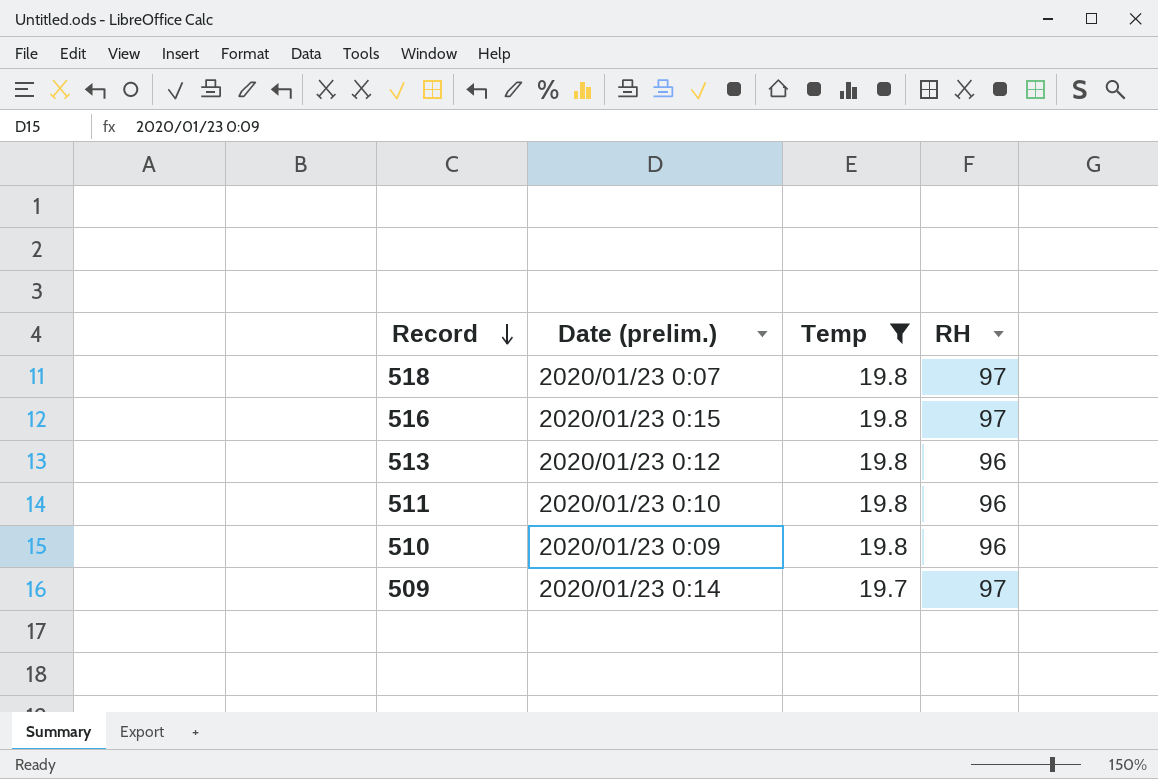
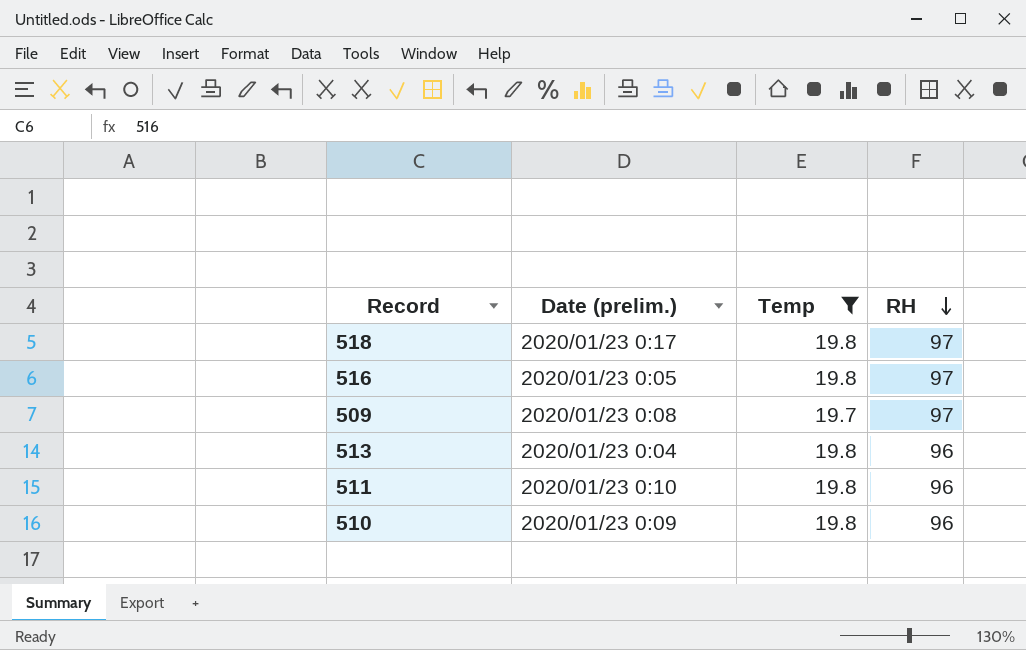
row order: Record descending -> RH descending
518 | Date (prelim.): 2020/01/23 0:07 -> 2020/01/23 0:17
516 | Date (prelim.): 2020/01/23 0:15 -> 2020/01/23 0:05
509 | Date (prelim.): 2020/01/23 0:14 -> 2020/01/23 0:08
513 | Date (prelim.): 2020/01/23 0:12 -> 2020/01/23 0:04

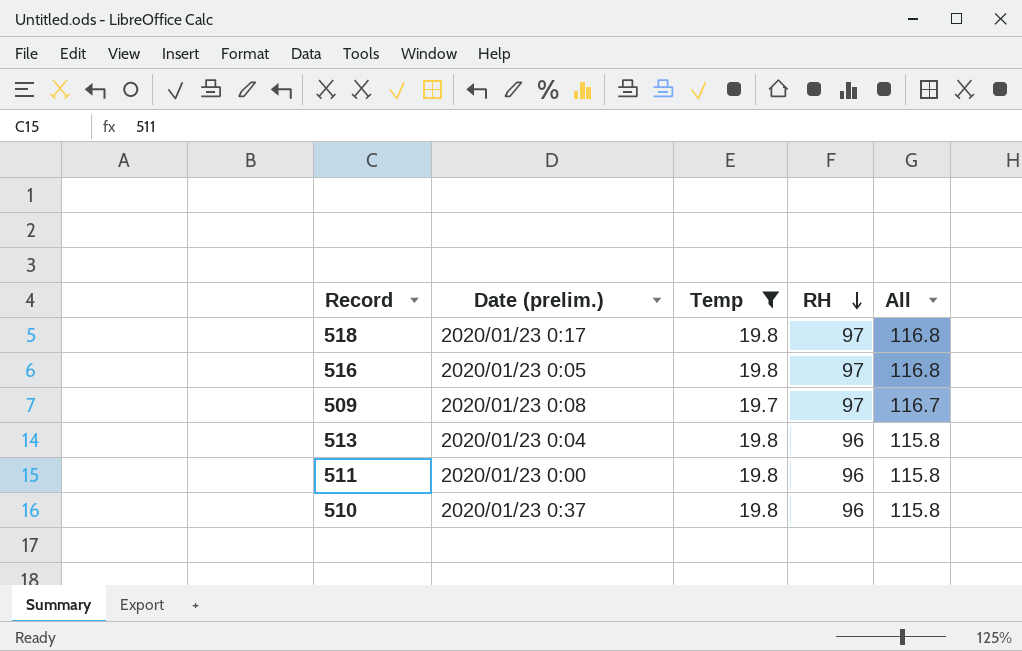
column All | formula: none -> [Temp] + [RH]
511 | Date (prelim.): 2020/01/23 0:10 -> 2020/01/23 0:00
510 | Date (prelim.): 2020/01/23 0:09 -> 2020/01/23 0:37

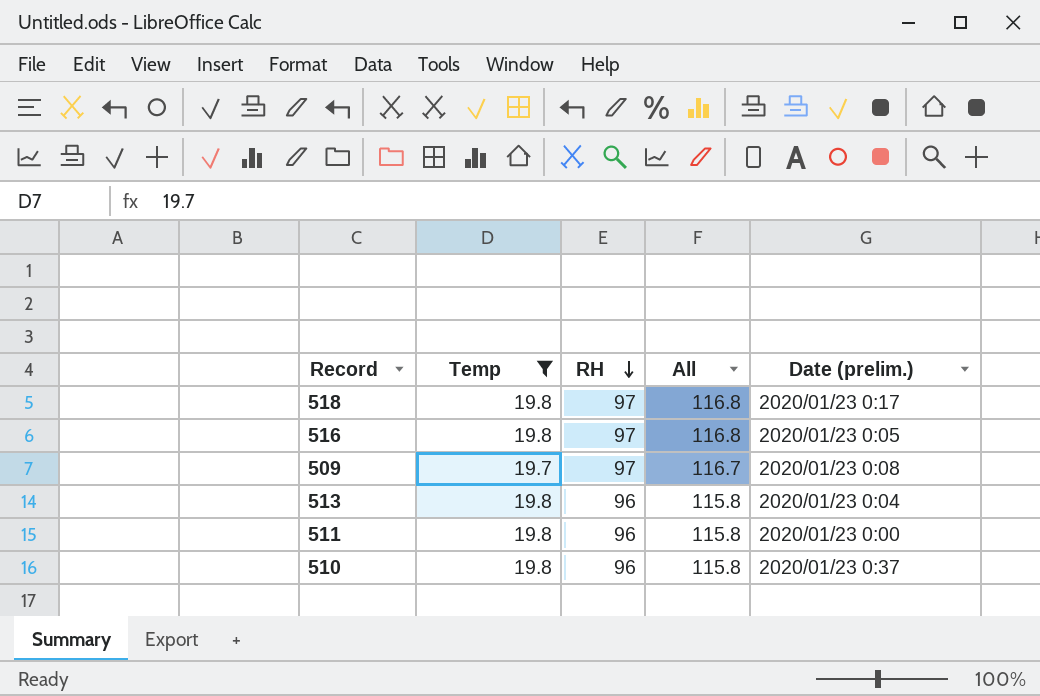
column Date (prelim.) | position: 2 -> 5

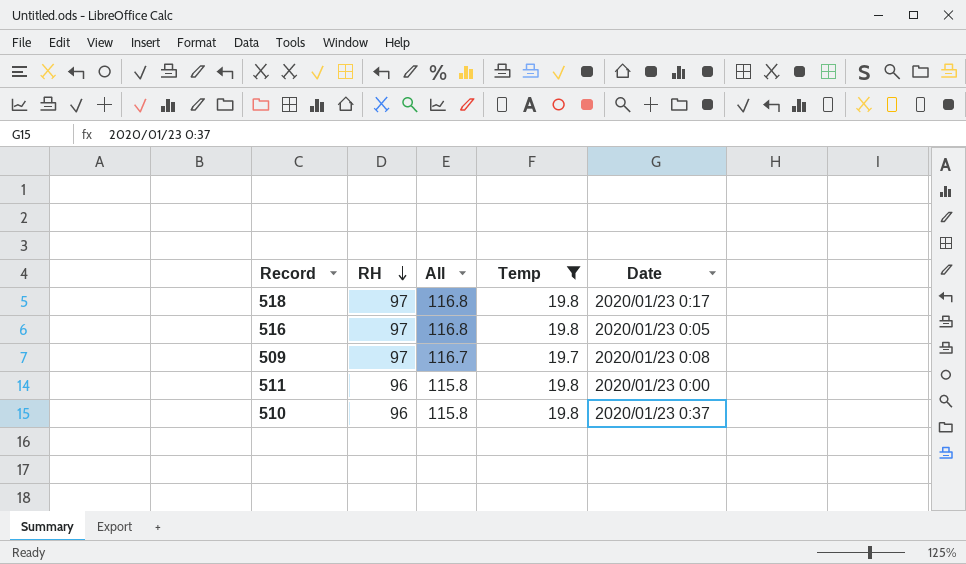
column Temp | position: 2 -> 4
column name: Date (prelim.) -> Date
row 513: 19.8 | 96 | 115.8 | 2020/01/23 0:04 -> none

